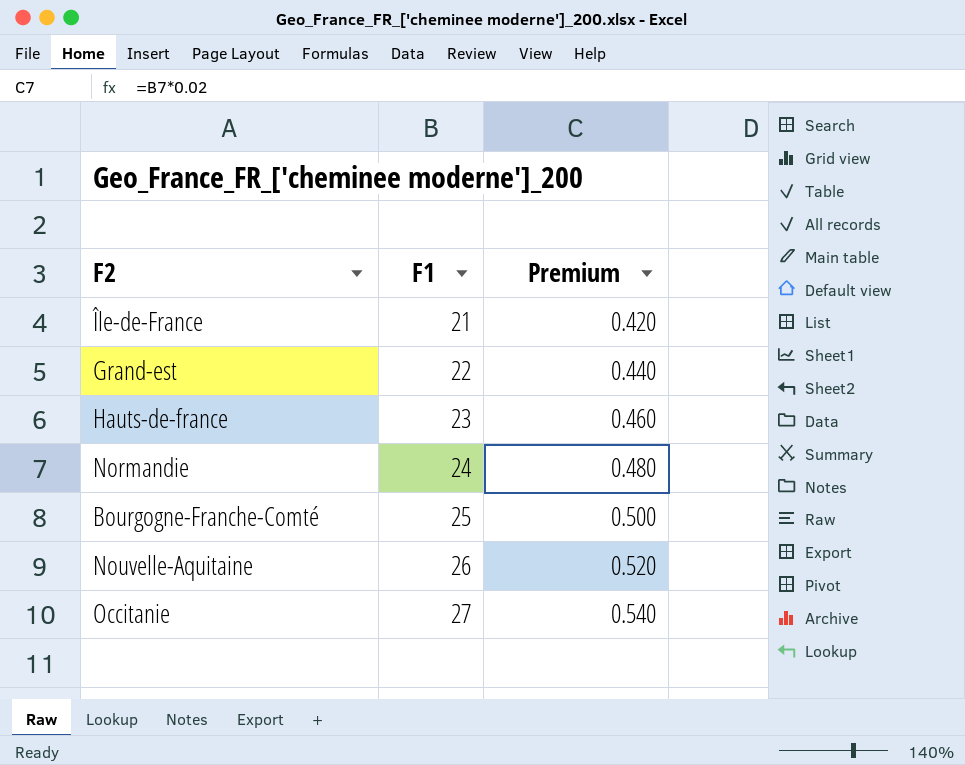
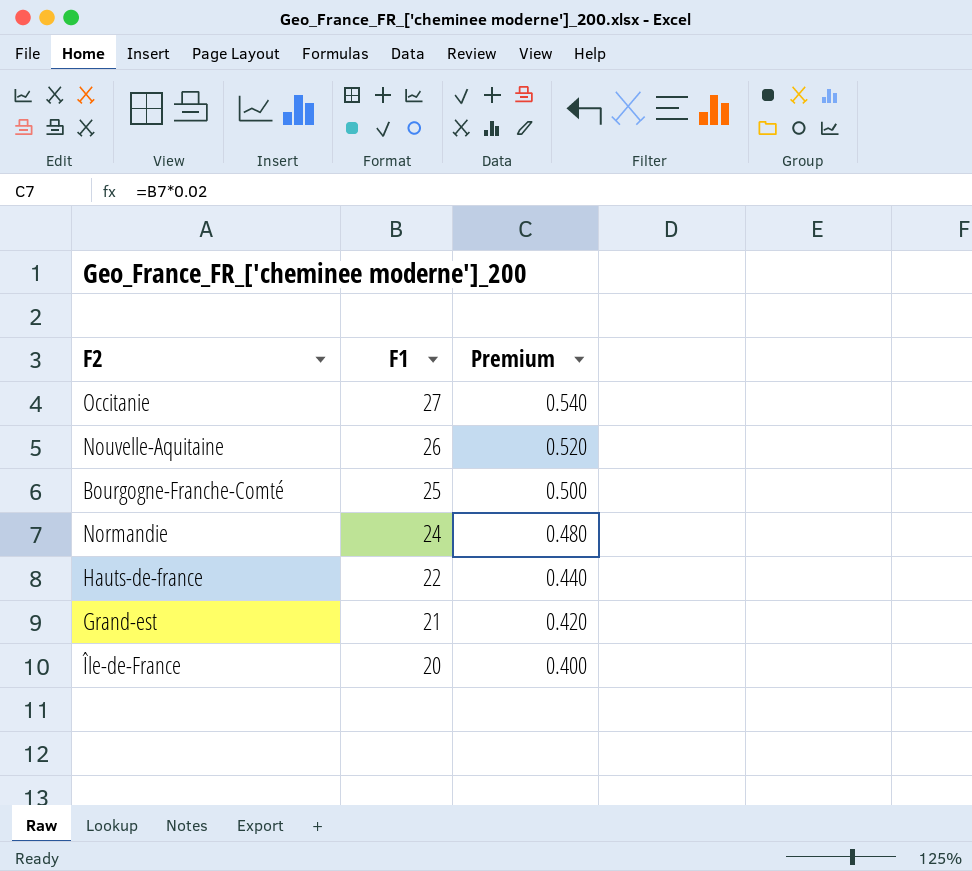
row order: F1 ascending -> F1 descending
Hauts-de-france | F1: 23 -> 22
Hauts-de-france | Premium: 0.460 -> 0.440
Grand-est | F1: 22 -> 21
Grand-est | Premium: 0.440 -> 0.420
Île-de-France | F1: 21 -> 20
Île-de-France | Premium: 0.420 -> 0.400

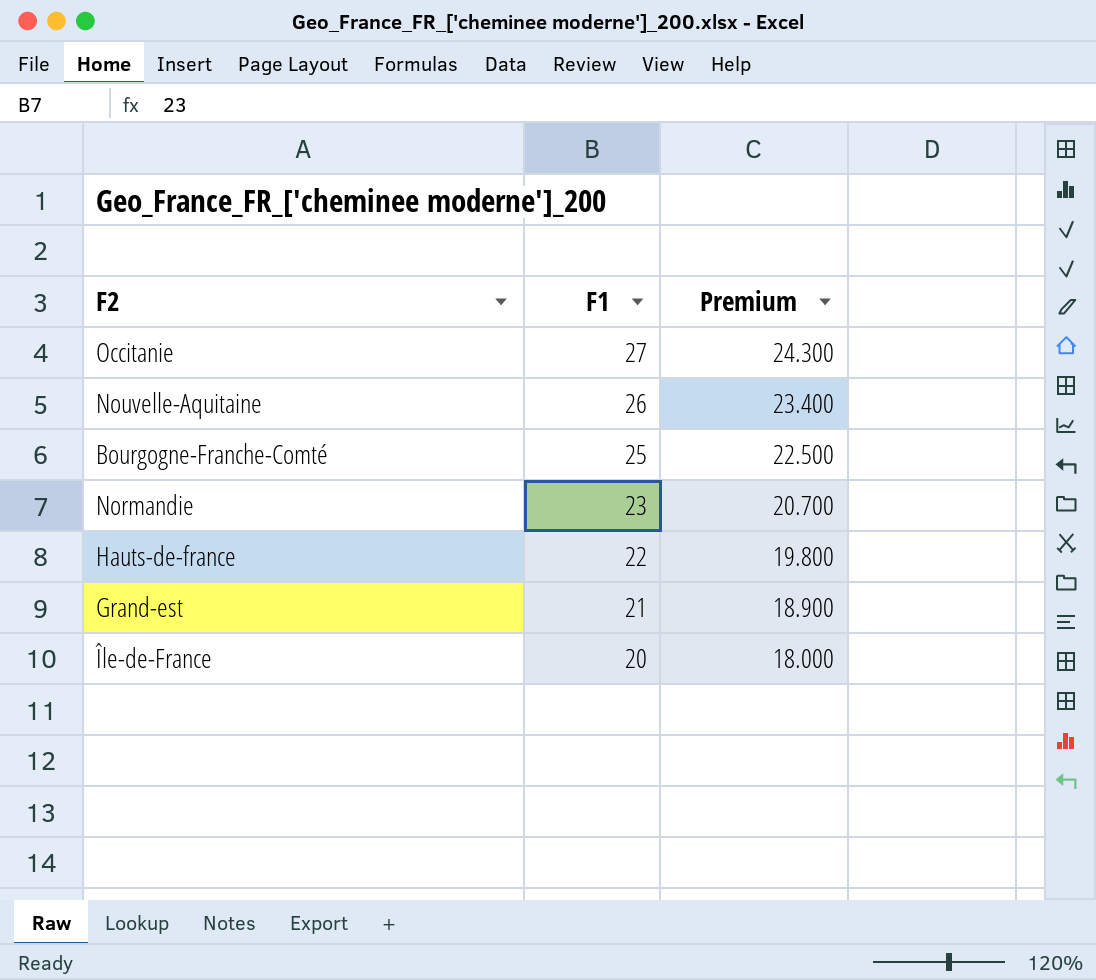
column Premium | formula: [F1] * 0.02 -> [F1] * 0.9
Normandie | F1: 24 -> 23

